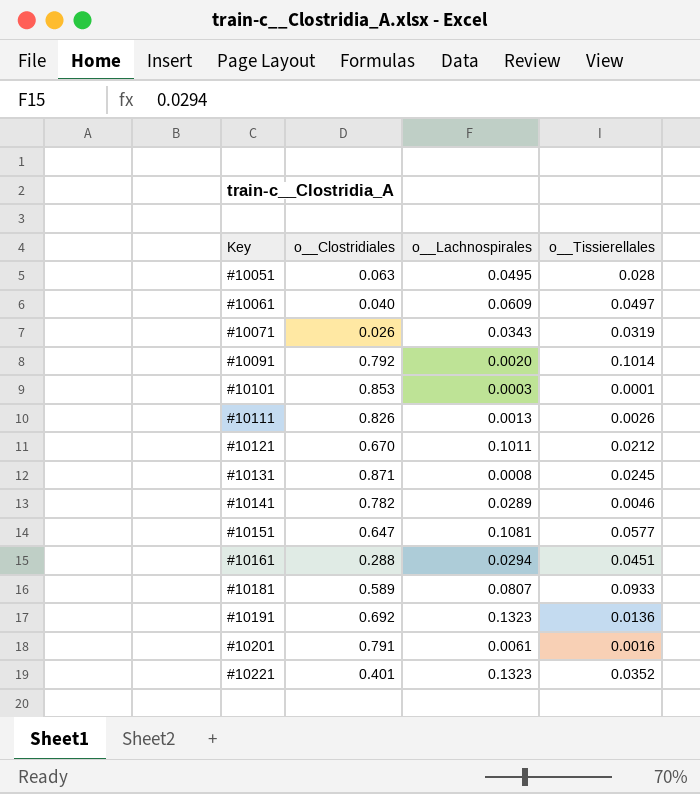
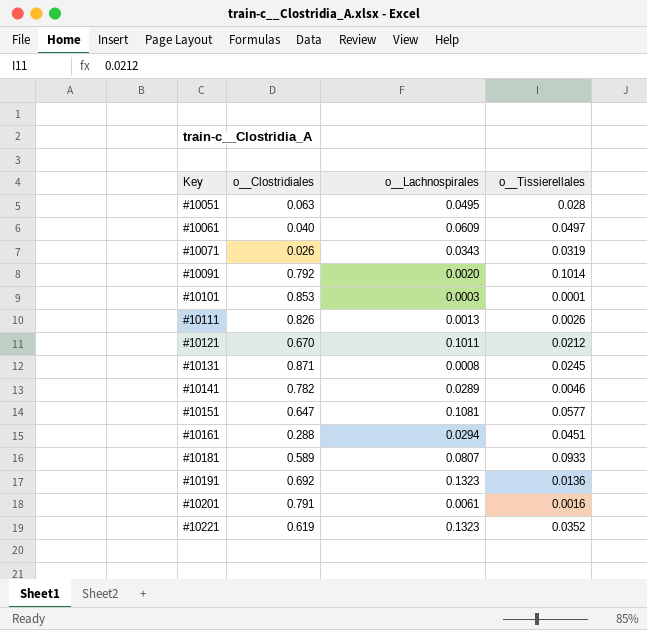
#10221 | o__Clostridiales: 0.401 -> 0.619

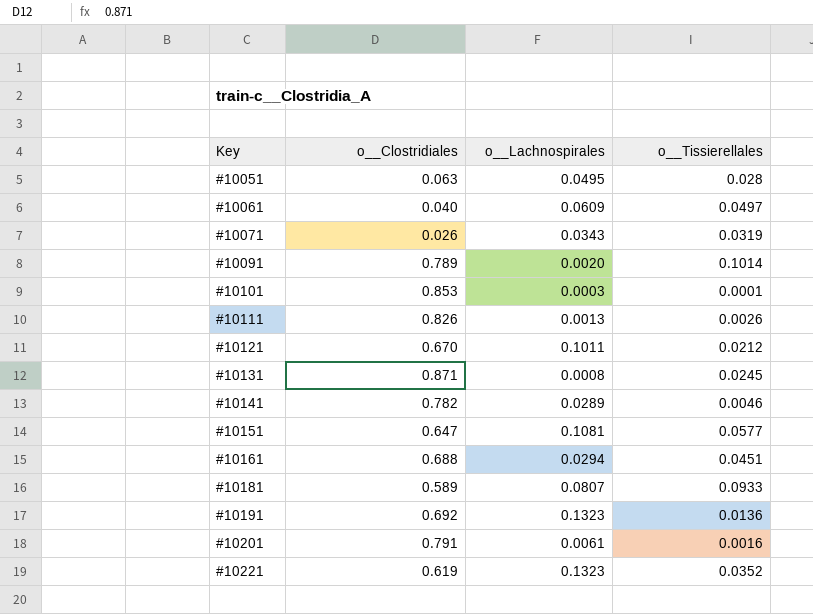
#10091 | o__Clostridiales: 0.792 -> 0.789
#10161 | o__Clostridiales: 0.288 -> 0.688

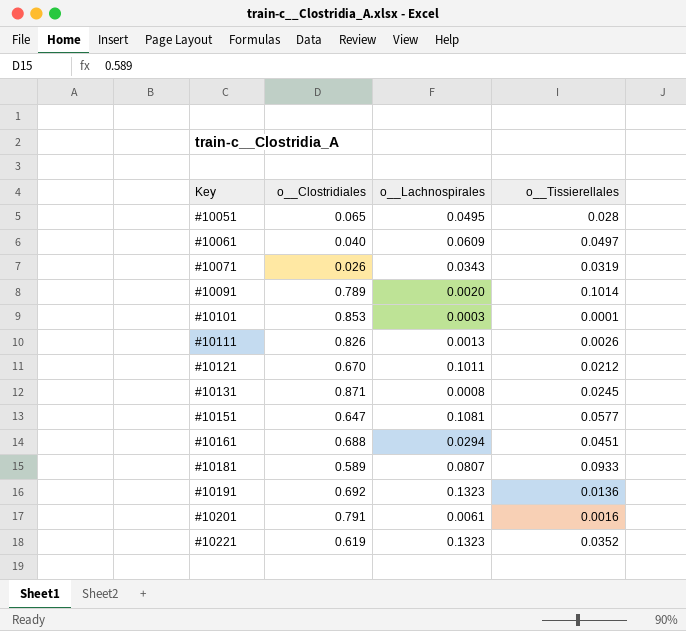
row #10141: 0.782 | 0.0289 | 0.0046 -> none
#10051 | o__Clostridiales: 0.063 -> 0.065

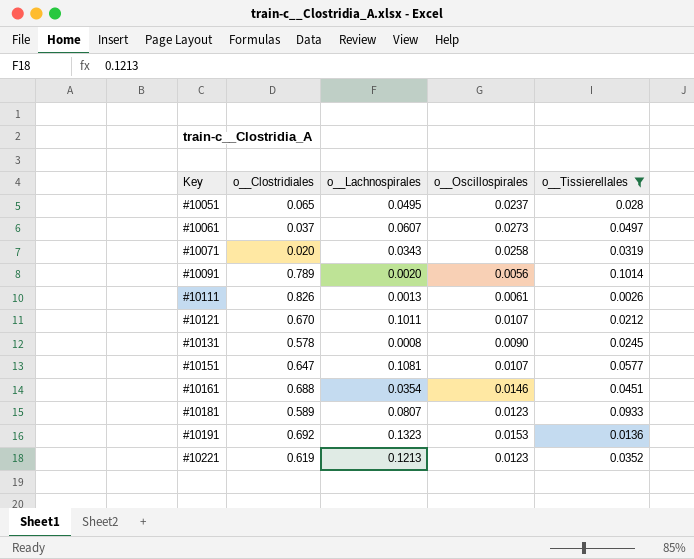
filter: none -> o__Tissierellales >= 0.0026
column o__Oscillospirales | position: none -> 4
#10061 | o__Clostridiales: 0.040 -> 0.037
#10061 | o__Lachnospirales: 0.0609 -> 0.0607
#10071 | o__Clostridiales: 0.026 -> 0.020
#10131 | o__Clostridiales: 0.871 -> 0.578
#10161 | o__Lachnospirales: 0.0294 -> 0.0354
#10221 | o__Lachnospirales: 0.1323 -> 0.1213

